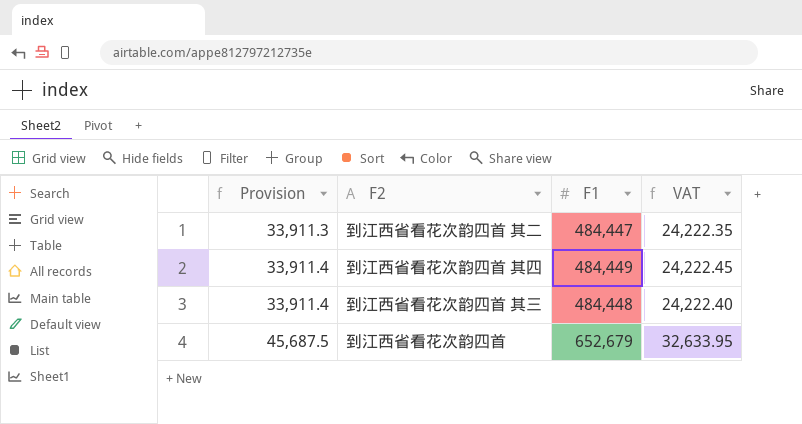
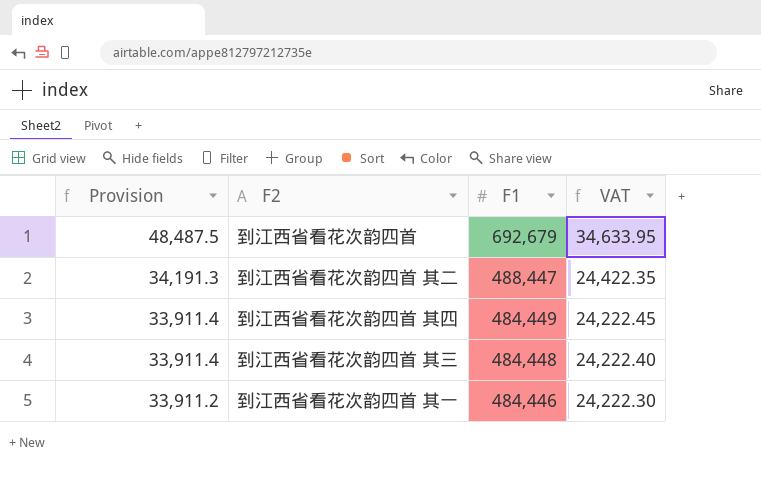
row order: Provision ascending -> Provision descending
到江西省看花次韵四首 | Provision: 45,687.5 -> 48,487.5
到江西省看花次韵四首 | F1: 652,679 -> 692,679
到江西省看花次韵四首 | VAT: 32,633.95 -> 34,633.95
到江西省看花次韵四首 其二 | Provision: 33,911.3 -> 34,191.3
到江西省看花次韵四首 其二 | F1: 484,447 -> 488,447
到江西省看花次韵四首 其二 | VAT: 24,222.35 -> 24,422.35
row 到江西省看花次韵四首 其一: none -> 33,911.2 | 484,446 | 24,222.30

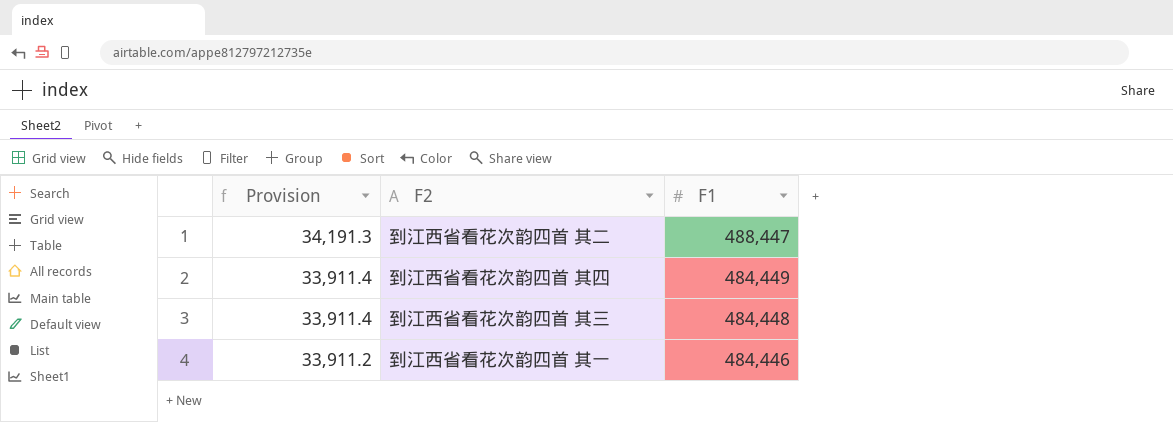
column VAT | formula: [F1] * 0.05 -> none
row 到江西省看花次韵四首: 48,487.5 | 692,679 | 34,633.95 -> none

